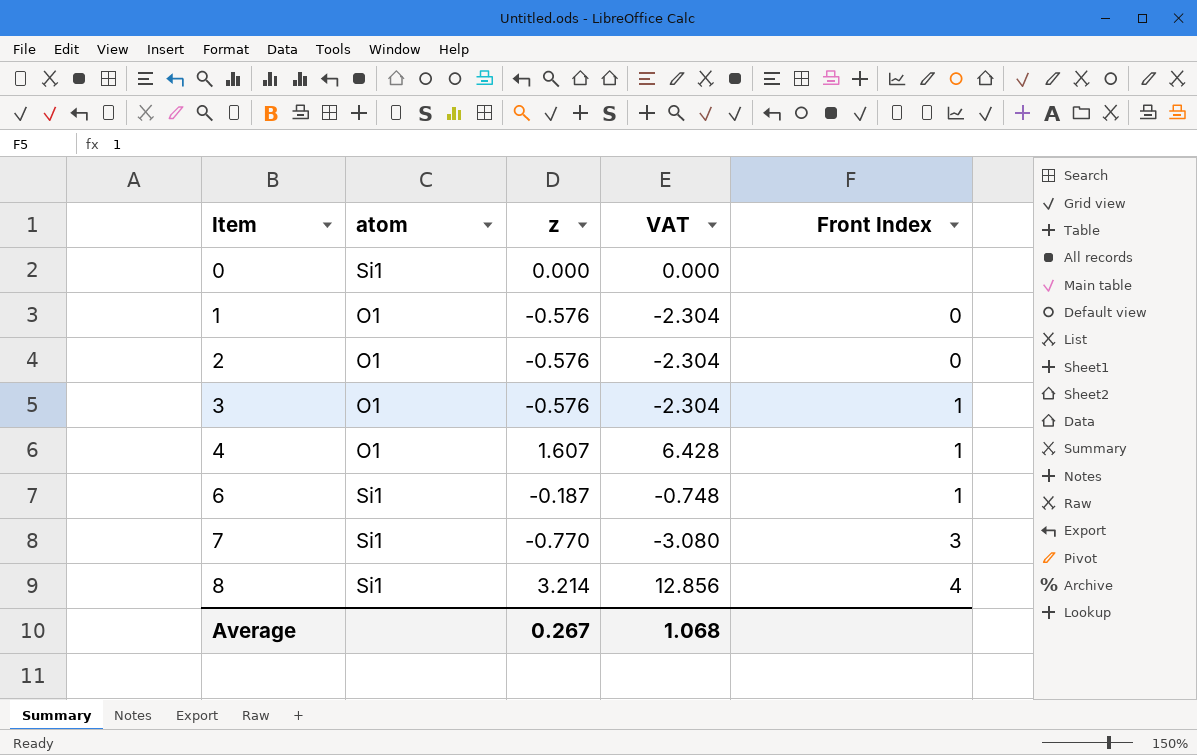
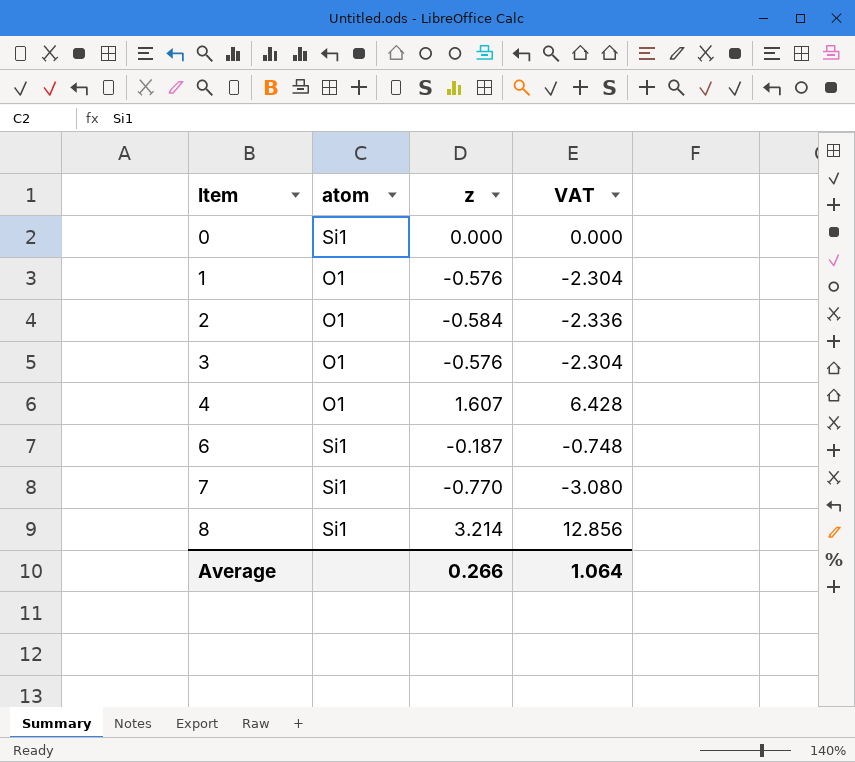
column Front Index | position: 5 -> none
2 | z: -0.576 -> -0.584
2 | VAT: -2.304 -> -2.336
Average | z: 0.267 -> 0.266
Average | VAT: 1.068 -> 1.064

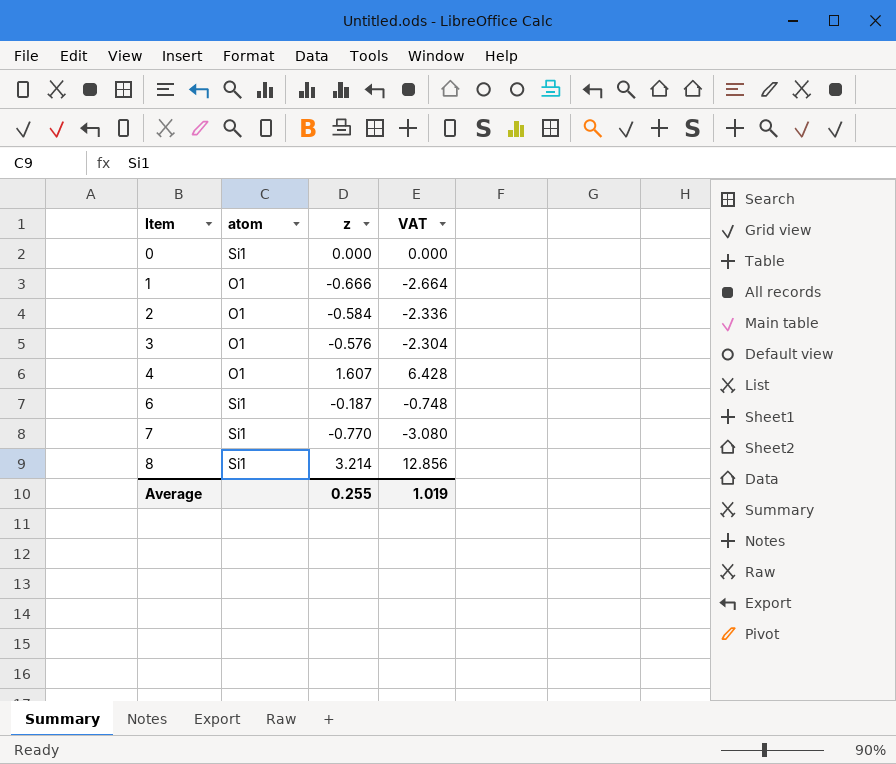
1 | z: -0.576 -> -0.666
1 | VAT: -2.304 -> -2.664
Average | z: 0.266 -> 0.255
Average | VAT: 1.064 -> 1.019

